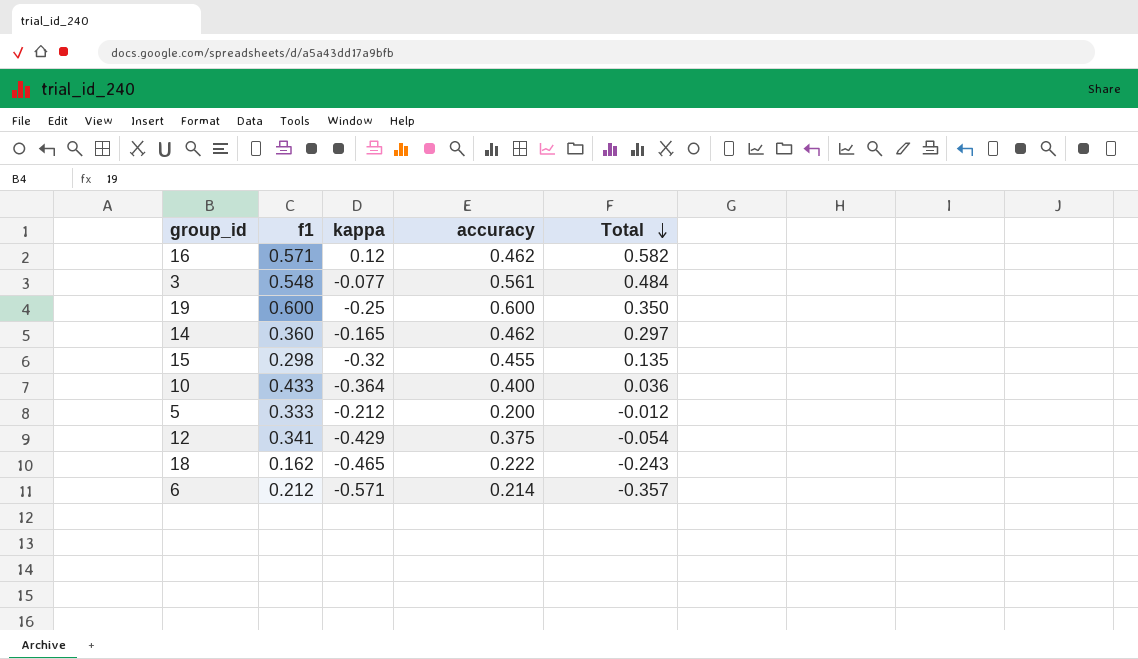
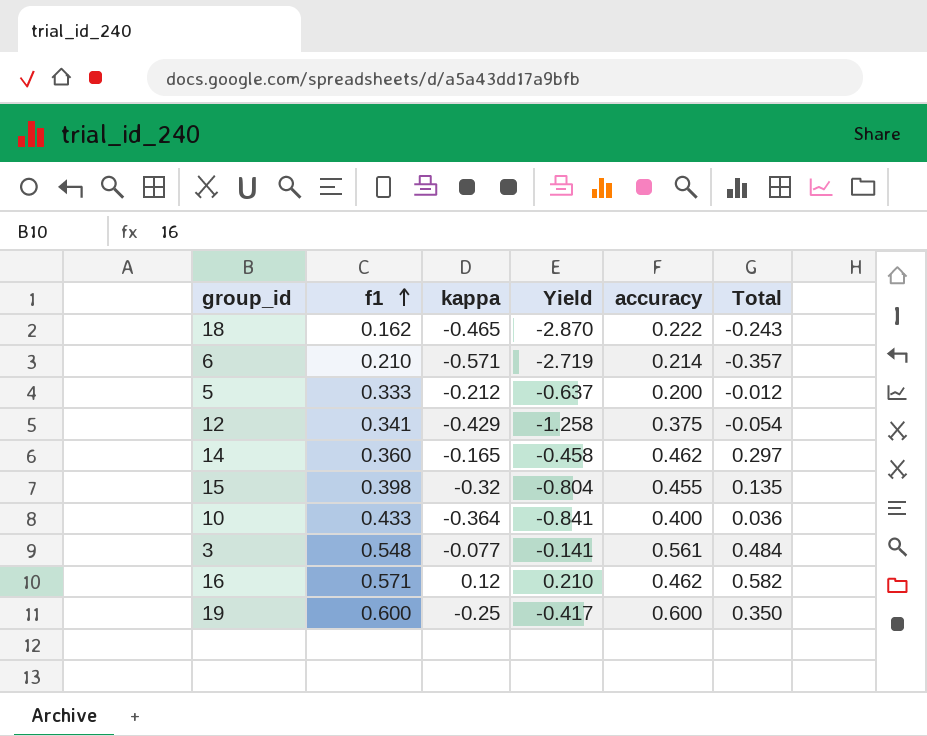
row order: Total descending -> f1 ascending
column Yield | formula: none -> [kappa] / [f1]
6 | f1: 0.212 -> 0.210
15 | f1: 0.298 -> 0.398

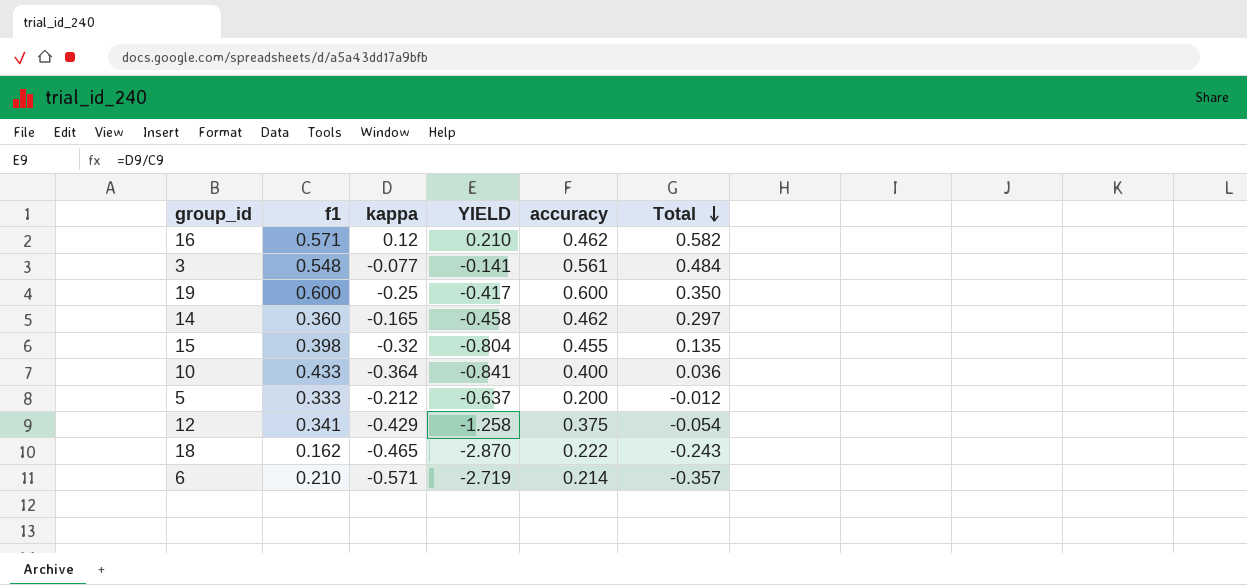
row order: f1 ascending -> Total descending
column name: Yield -> YIELD

